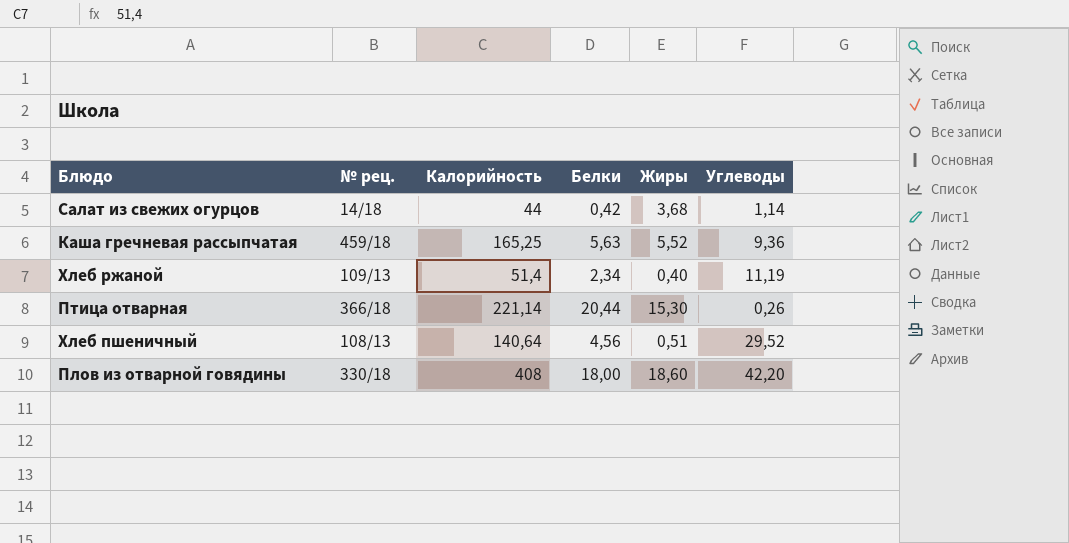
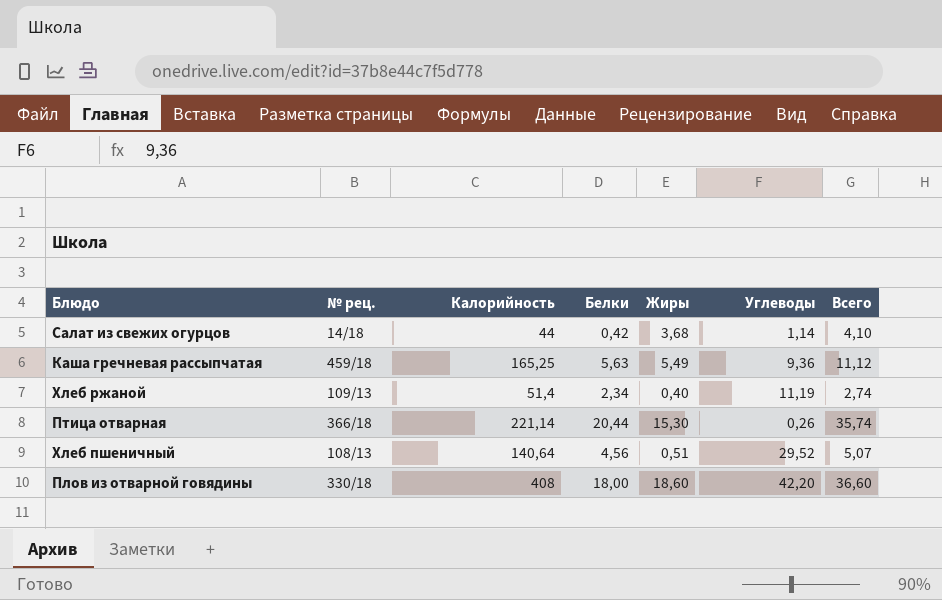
column Всего | formula: none -> [Белки] + [Жиры]
Каша гречневая рассыпчатая | Жиры: 5,52 -> 5,49

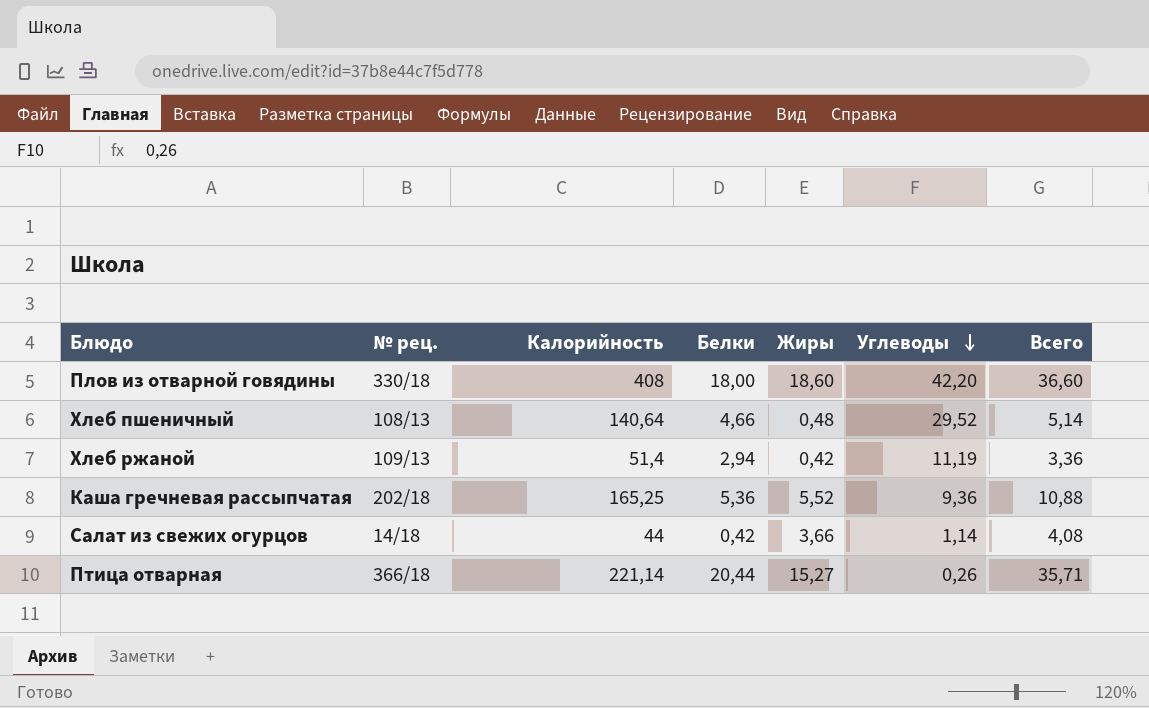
row order: none -> Углеводы descending
Хлеб пшеничный | Белки: 4,56 -> 4,66
Хлеб пшеничный | Жиры: 0,51 -> 0,48
Хлеб пшеничный | Всего: 5,07 -> 5,14
Хлеб ржаной | Белки: 2,34 -> 2,94
Хлеб ржаной | Жиры: 0,40 -> 0,42
Хлеб ржаной | Всего: 2,74 -> 3,36
Каша гречневая рассыпчатая | № рец.: 459/18 -> 202/18
Каша гречневая рассыпчатая | Белки: 5,63 -> 5,36
Каша гречневая рассыпчатая | Жиры: 5,49 -> 5,52
Каша гречневая рассыпчатая | Всего: 11,12 -> 10,88
Салат из свежих огурцов | Жиры: 3,68 -> 3,66
Салат из свежих огурцов | Всего: 4,10 -> 4,08
Птица отварная | Жиры: 15,30 -> 15,27
Птица отварная | Всего: 35,74 -> 35,71

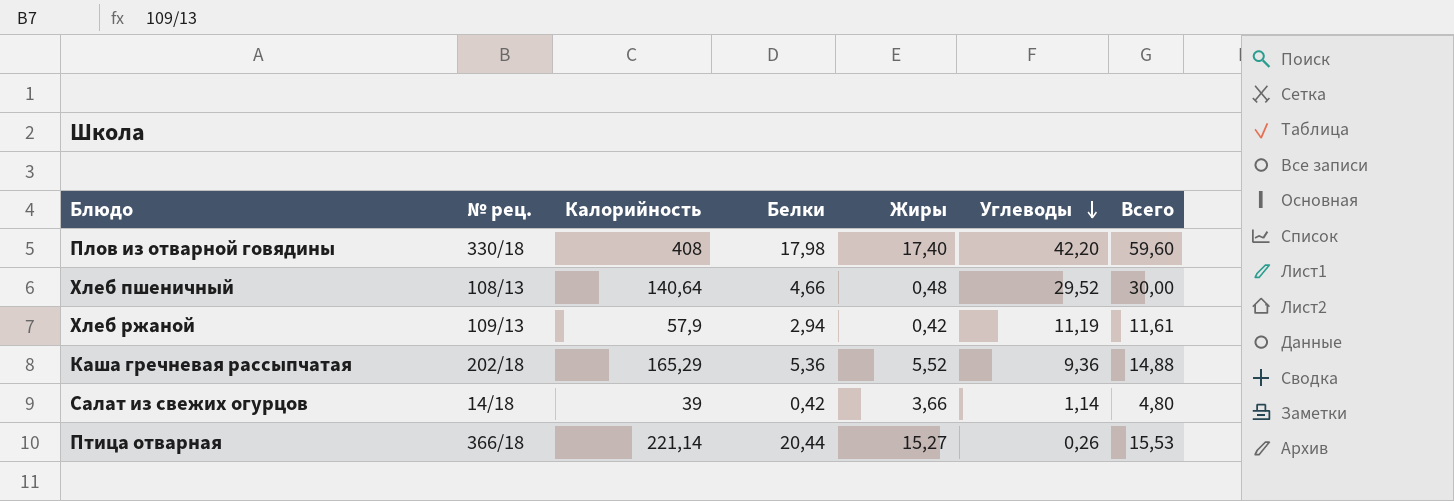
column Всего | formula: [Белки] + [Жиры] -> [Жиры] + [Углеводы]
Плов из отварной говядины | Белки: 18,00 -> 17,98
Плов из отварной говядины | Жиры: 18,60 -> 17,40
Хлеб ржаной | Калорийность: 51,4 -> 57,9
Каша гречневая рассыпчатая | Калорийность: 165,25 -> 165,29
Салат из свежих огурцов | Калорийность: 44 -> 39

